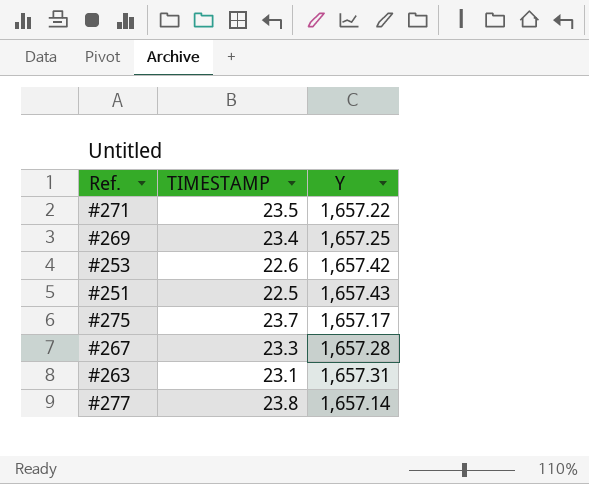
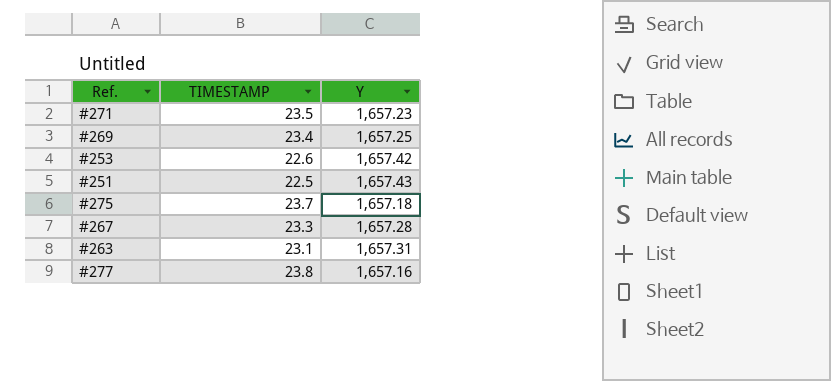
#271 | Y: 1,657.22 -> 1,657.23
#275 | Y: 1,657.17 -> 1,657.18
#277 | Y: 1,657.14 -> 1,657.16

